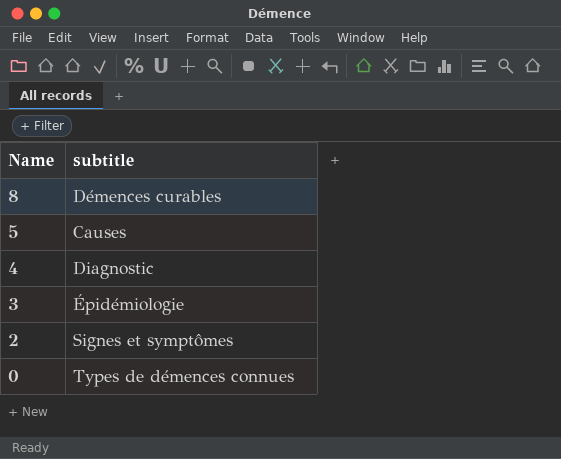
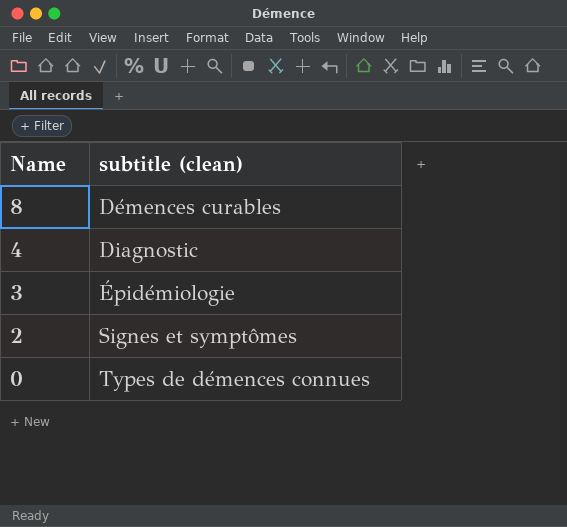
column name: subtitle -> subtitle (clean)
row 5: Causes -> none

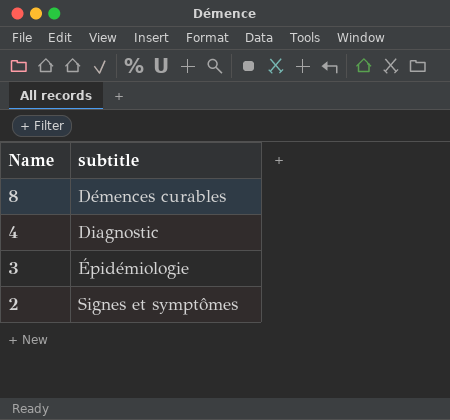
column name: subtitle (clean) -> subtitle
row 0: Types de démences connues -> none

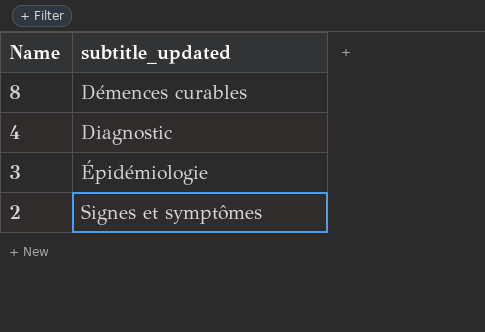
column name: subtitle -> subtitle_updated

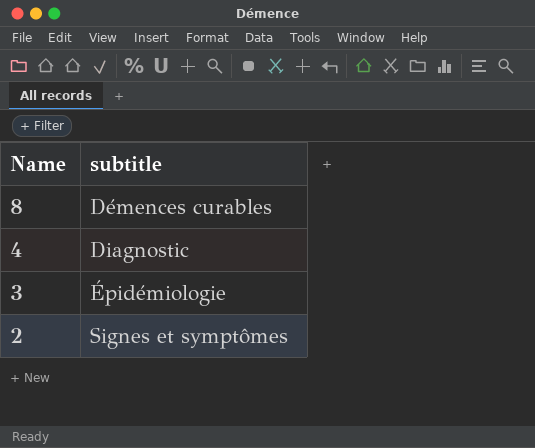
column name: subtitle_updated -> subtitle

